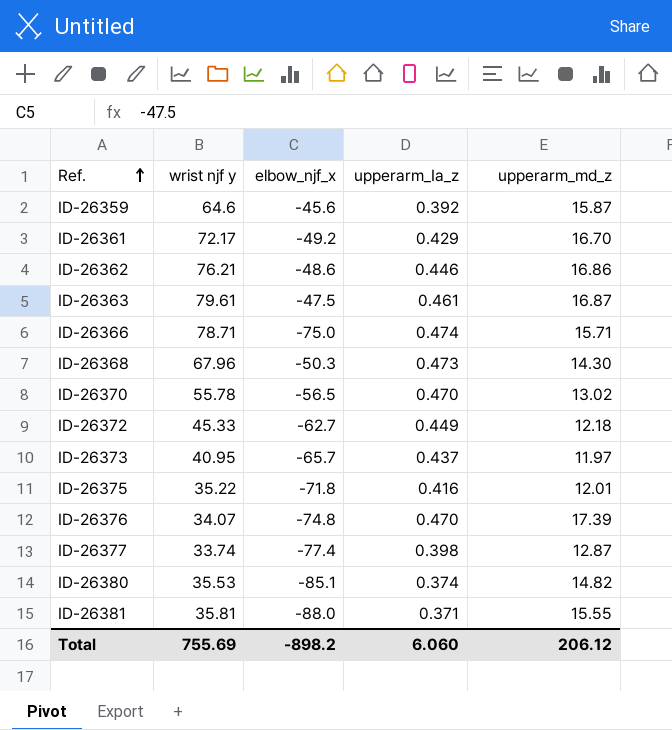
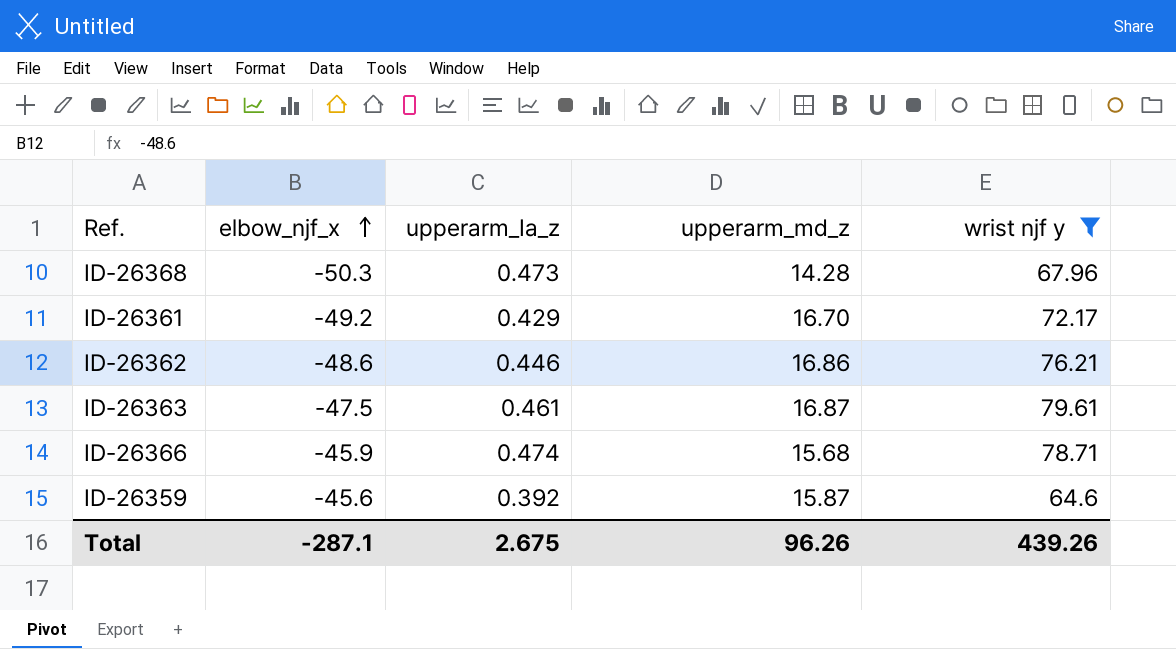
filter: none -> wrist njf y >= 64.6
row order: Ref. ascending -> elbow_njf_x ascending
column wrist njf y | position: 2 -> 5
ID-26368 | upperarm_md_z: 14.30 -> 14.28
ID-26366 | elbow_njf_x: -75.0 -> -45.9
ID-26366 | upperarm_md_z: 15.71 -> 15.68
Total | elbow_njf_x: -898.2 -> -287.1
Total | upperarm_Ia_z: 6.060 -> 2.675
Total | upperarm_md_z: 206.12 -> 96.26
Total | wrist njf y: 755.69 -> 439.26

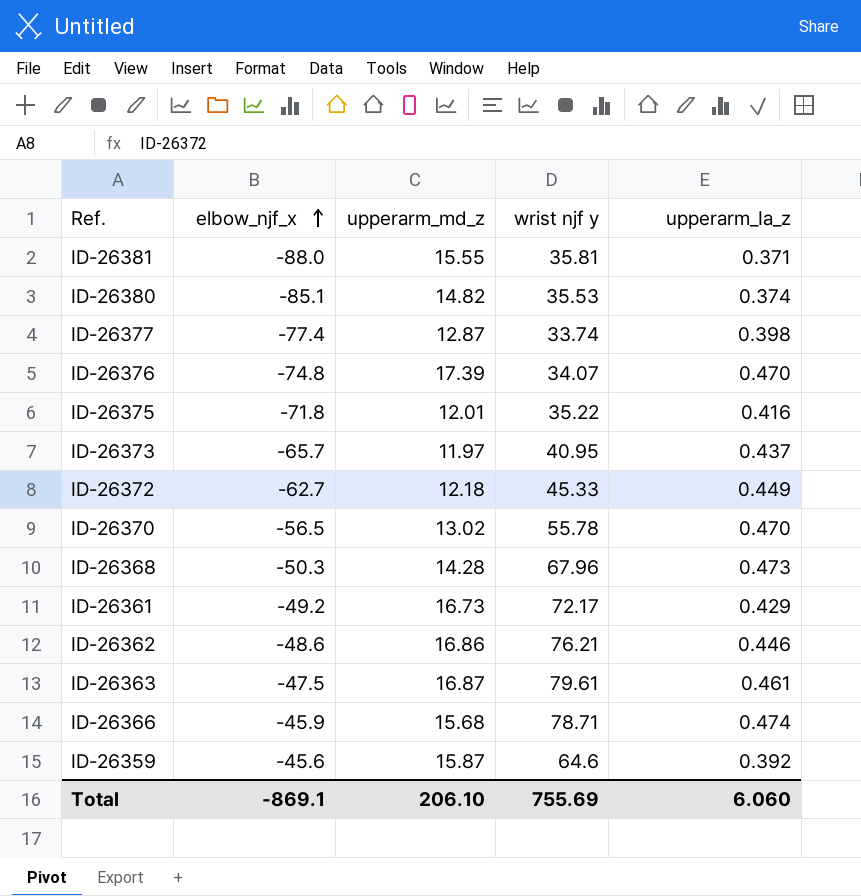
filter: wrist njf y >= 64.6 -> none
column upperarm_Ia_z | position: 3 -> 5
ID-26361 | upperarm_md_z: 16.70 -> 16.73
Total | elbow_njf_x: -287.1 -> -869.1
Total | upperarm_md_z: 96.26 -> 206.10
Total | wrist njf y: 439.26 -> 755.69
Total | upperarm_Ia_z: 2.675 -> 6.060

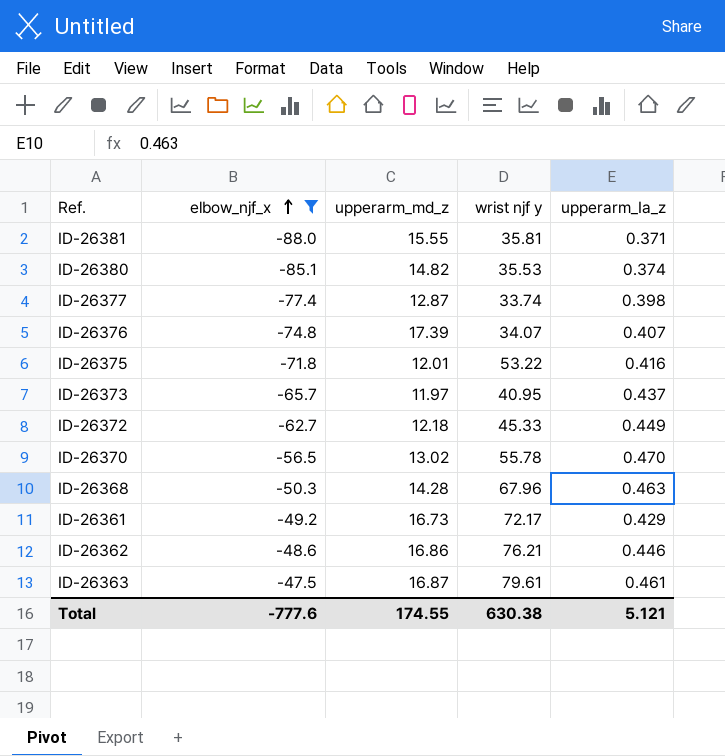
filter: none -> elbow_njf_x <= -47.5
ID-26376 | upperarm_Ia_z: 0.470 -> 0.407
ID-26375 | wrist njf y: 35.22 -> 53.22
ID-26368 | upperarm_Ia_z: 0.473 -> 0.463
Total | elbow_njf_x: -869.1 -> -777.6
Total | upperarm_md_z: 206.10 -> 174.55
Total | wrist njf y: 755.69 -> 630.38
Total | upperarm_Ia_z: 6.060 -> 5.121

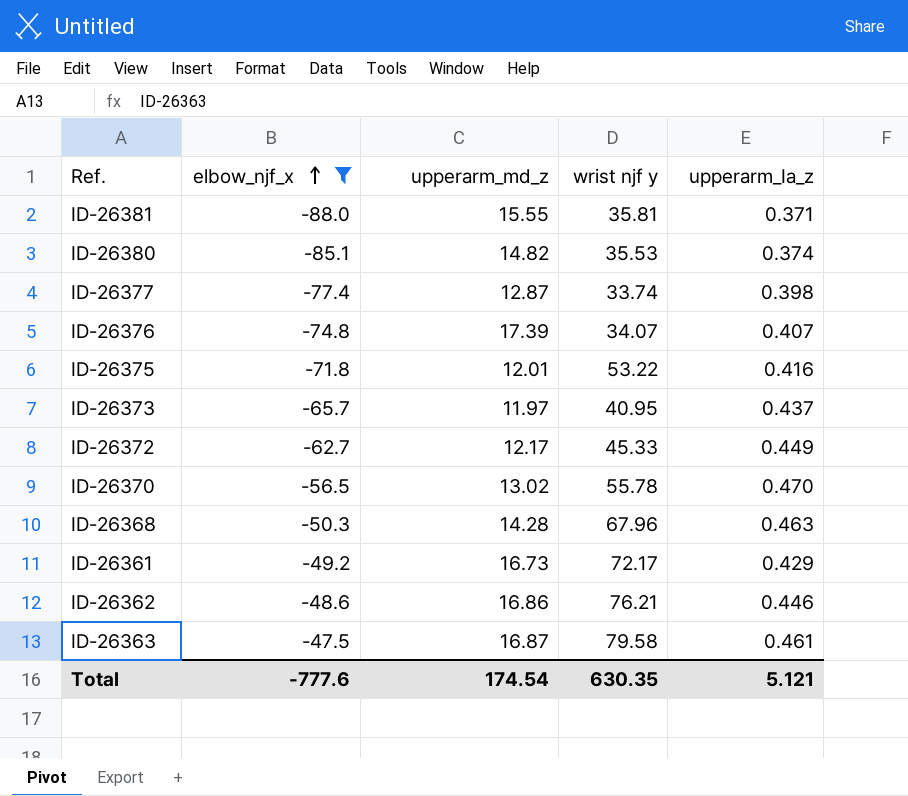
ID-26372 | upperarm_md_z: 12.18 -> 12.17
ID-26363 | wrist njf y: 79.61 -> 79.58
Total | upperarm_md_z: 174.55 -> 174.54
Total | wrist njf y: 630.38 -> 630.35

